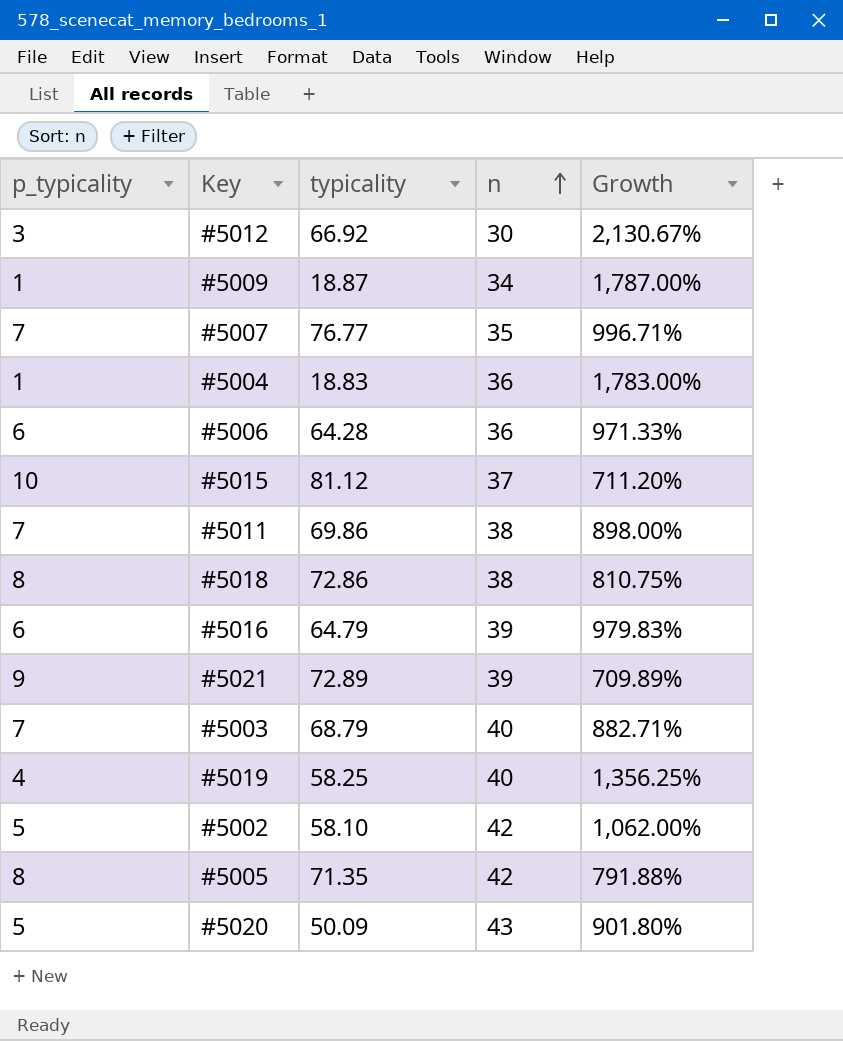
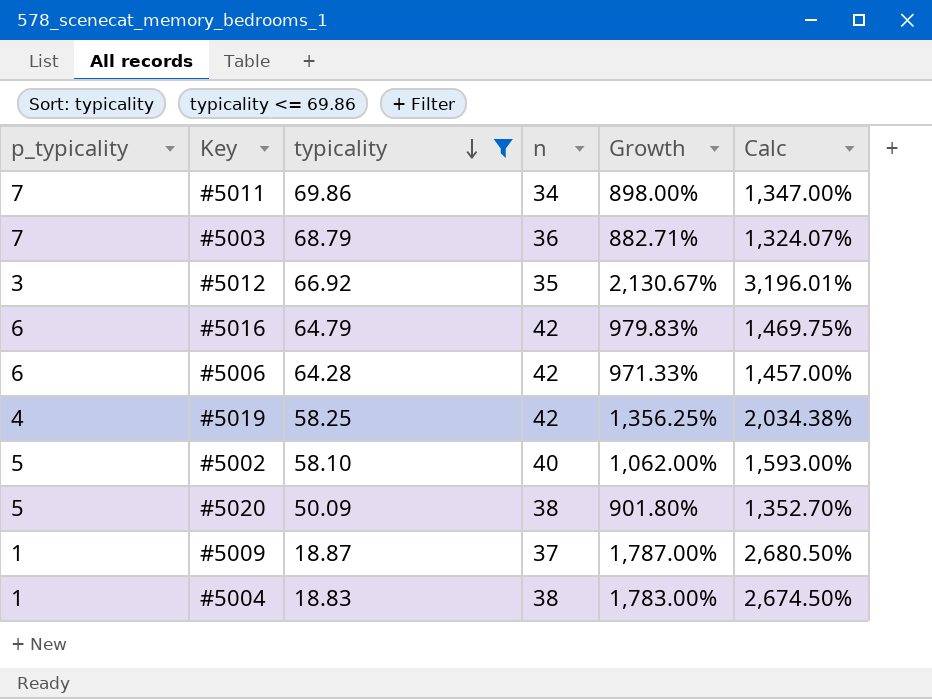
filter: none -> typicality <= 69.86
row order: n ascending -> typicality descending
column Calc | formula: none -> [Growth] * 1.5
#5011 | n: 38 -> 34
#5003 | n: 40 -> 36
#5012 | n: 30 -> 35
#5016 | n: 39 -> 42
#5006 | n: 36 -> 42
#5019 | n: 40 -> 42
#5002 | n: 42 -> 40
#5020 | n: 43 -> 38
#5009 | n: 34 -> 37
#5004 | n: 36 -> 38

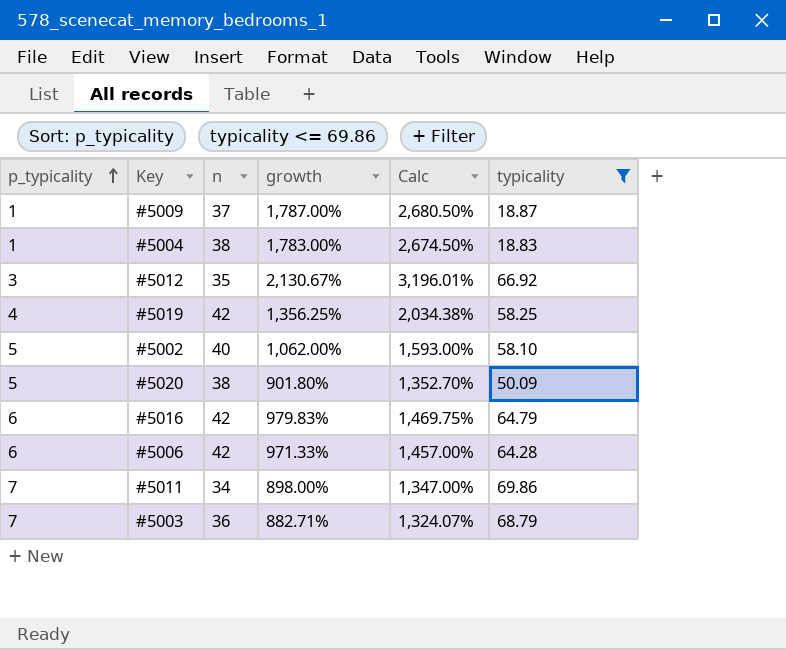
row order: typicality descending -> p_typicality ascending
column name: Growth -> growth
column typicality | position: 3 -> 6

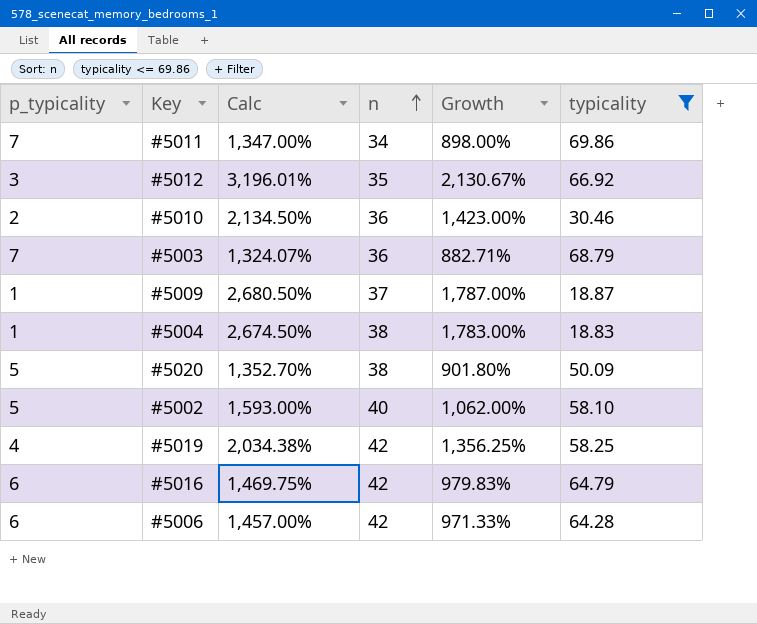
row order: p_typicality ascending -> n ascending
column Calc | position: 5 -> 3
column name: growth -> Growth
row #5010: none -> 2 | 2,134.50% | 36 | 1,423.00% | 30.46

